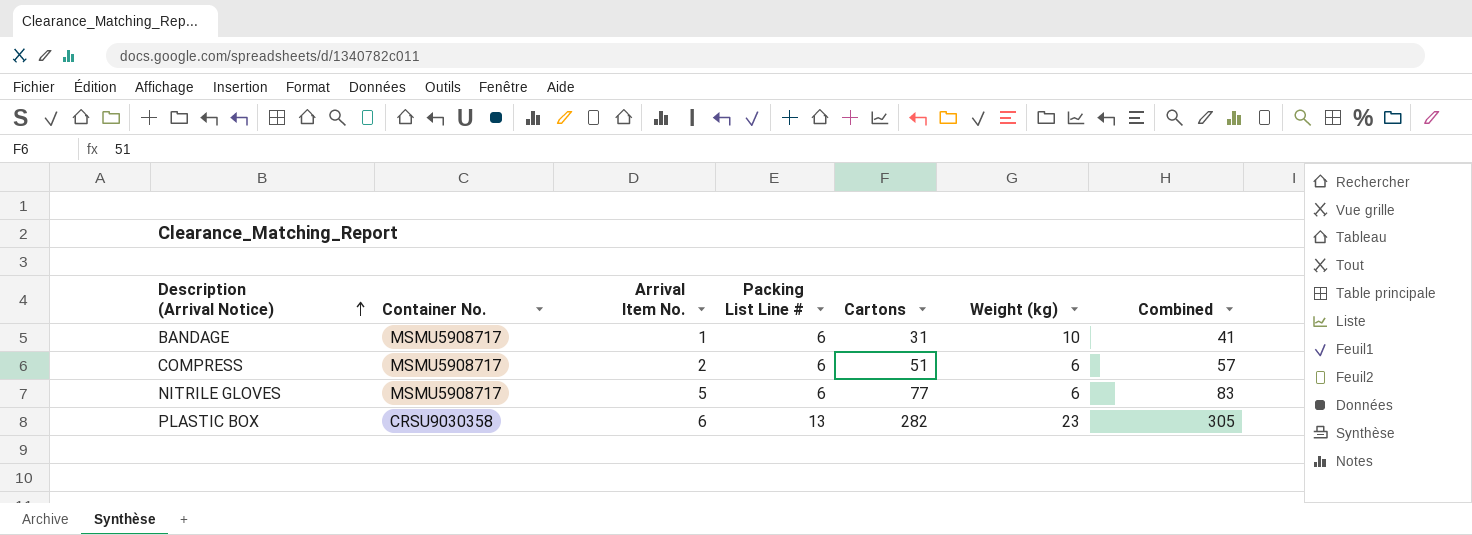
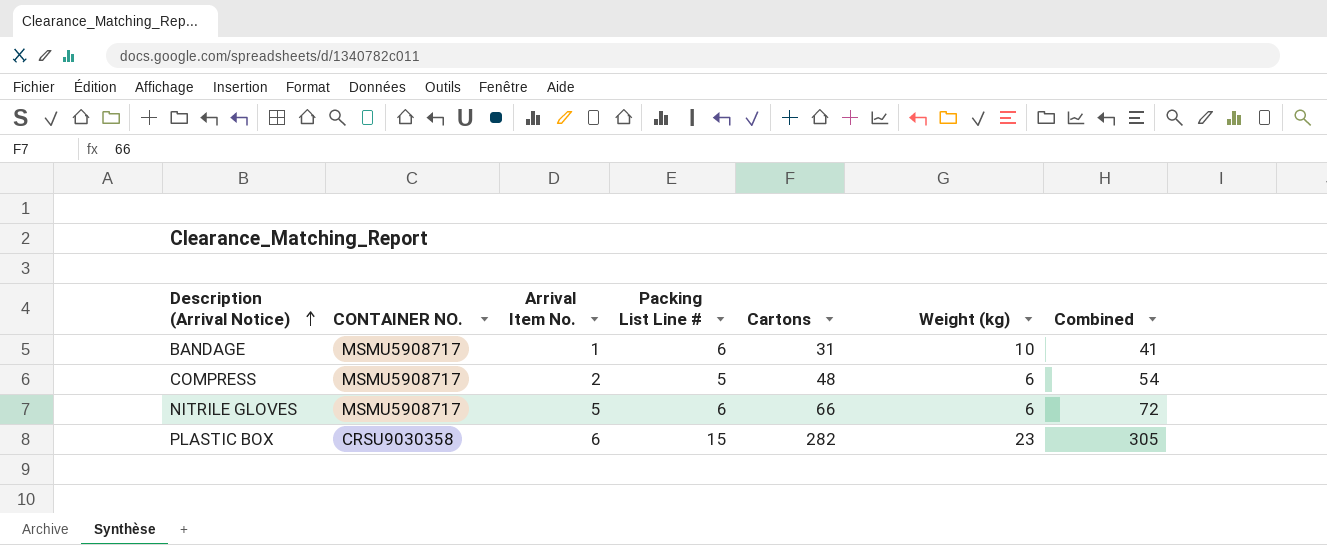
column name: Container No. -> CONTAINER NO.
COMPRESS | Packing List Line #: 6 -> 5
COMPRESS | Cartons: 51 -> 48
COMPRESS | Combined: 57 -> 54
NITRILE GLOVES | Cartons: 77 -> 66
NITRILE GLOVES | Combined: 83 -> 72
PLASTIC BOX | Packing List Line #: 13 -> 15

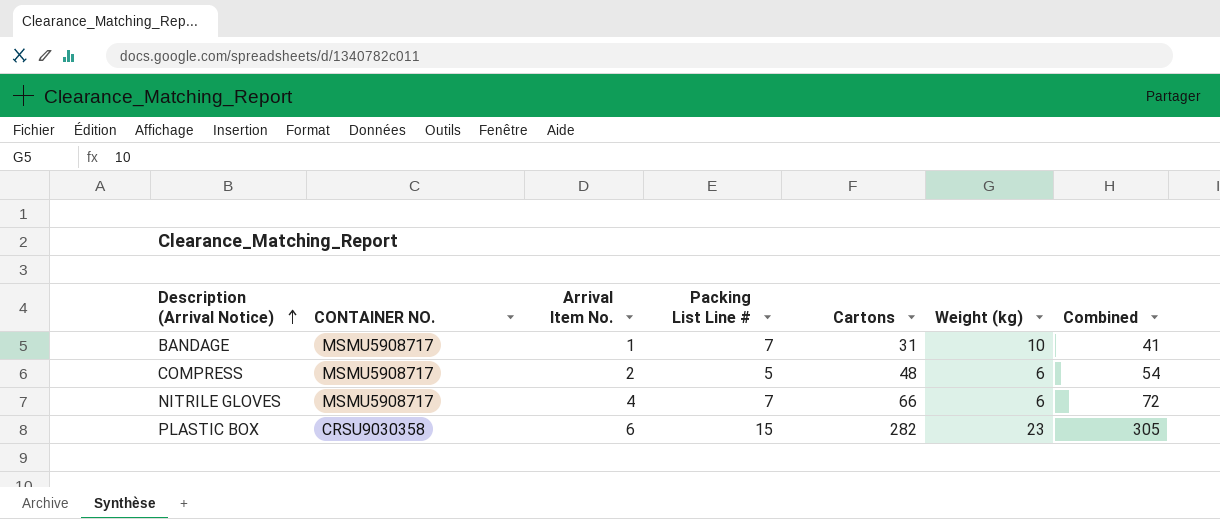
BANDAGE | Packing List Line #: 6 -> 7
NITRILE GLOVES | Arrival Item No.: 5 -> 4
NITRILE GLOVES | Packing List Line #: 6 -> 7

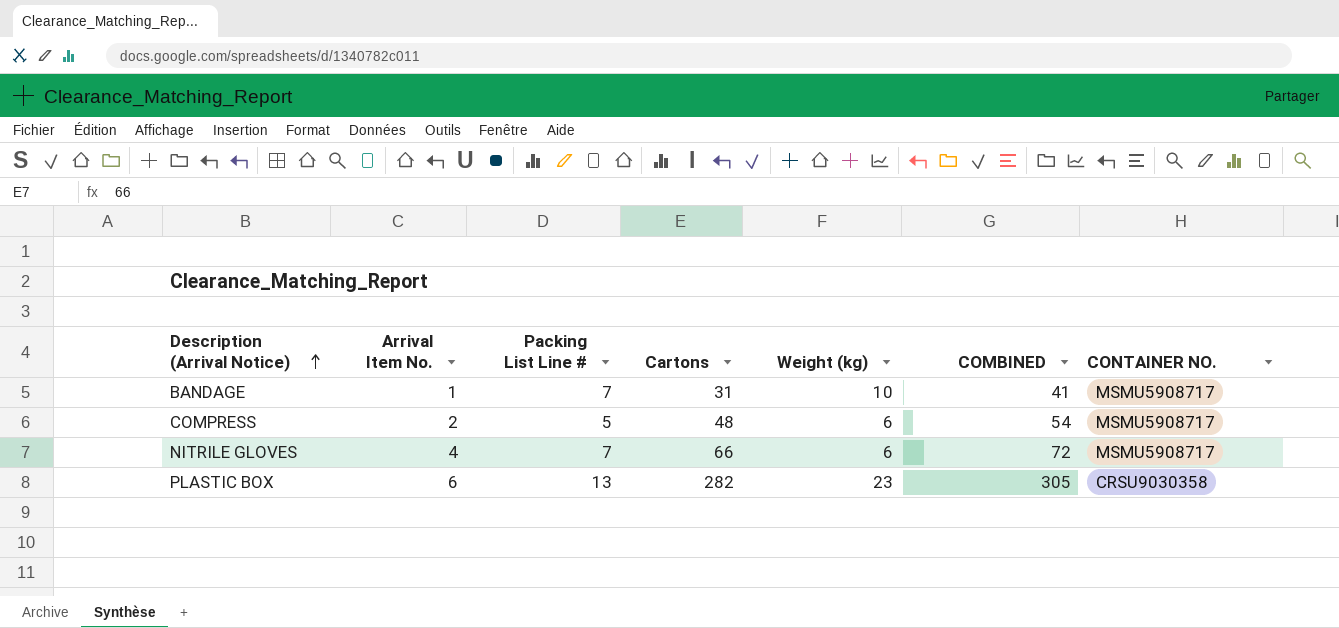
column name: Combined -> COMBINED
column CONTAINER NO. | position: 2 -> 7
PLASTIC BOX | Packing List Line #: 15 -> 13

